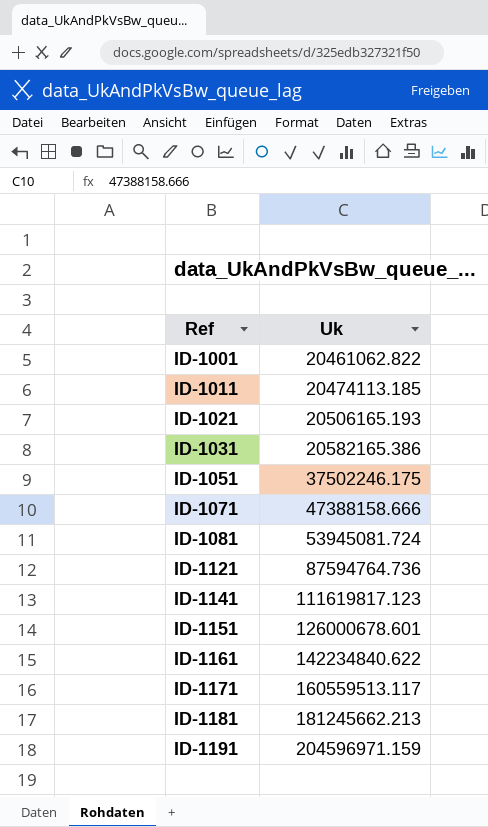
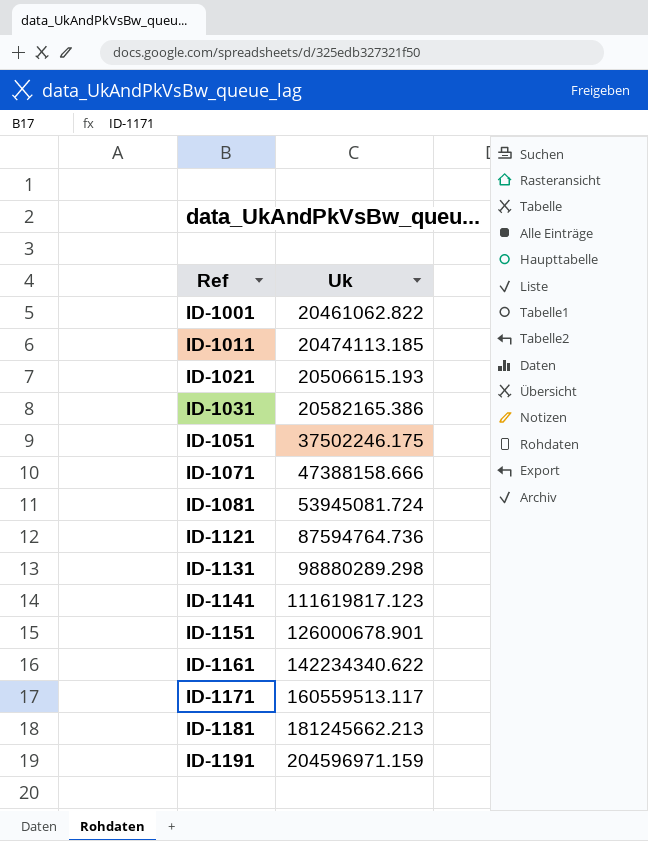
ID-1021 | Uk: 20506165.193 -> 20506615.193
row ID-1131: none -> 98880289.298
ID-1151 | Uk: 126000678.601 -> 126000678.901
ID-1161 | Uk: 142234840.622 -> 142234340.622

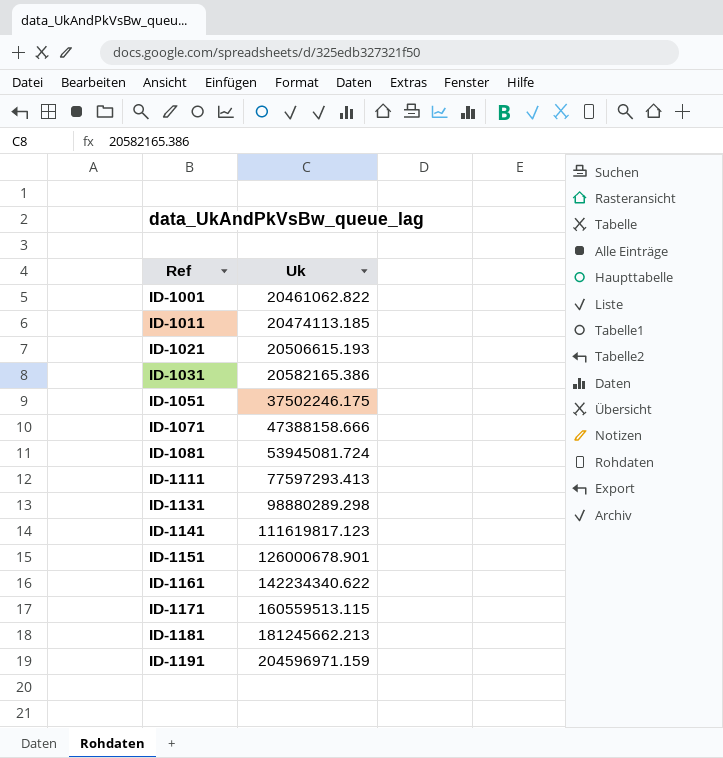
row ID-1121: 87594764.736 -> none
row ID-1111: none -> 77597293.413
ID-1171 | Uk: 160559513.117 -> 160559513.115

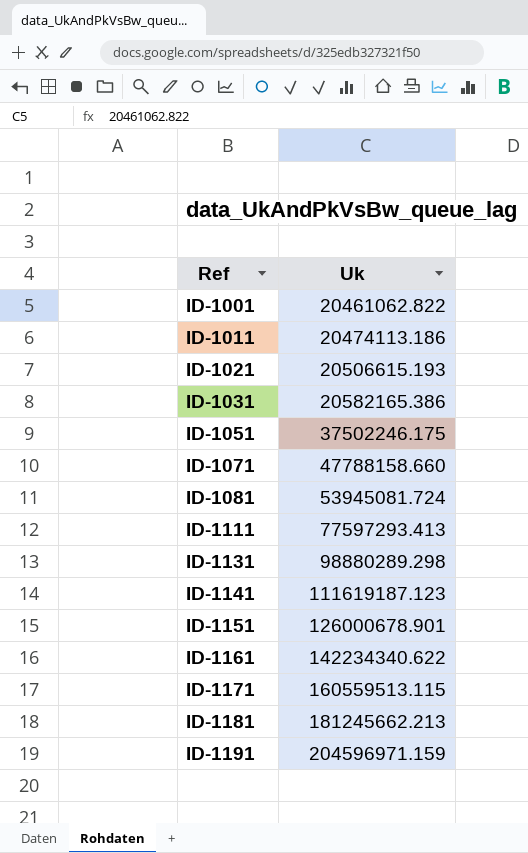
ID-1011 | Uk: 20474113.185 -> 20474113.186
ID-1071 | Uk: 47388158.666 -> 47788158.660
ID-1141 | Uk: 111619817.123 -> 111619187.123

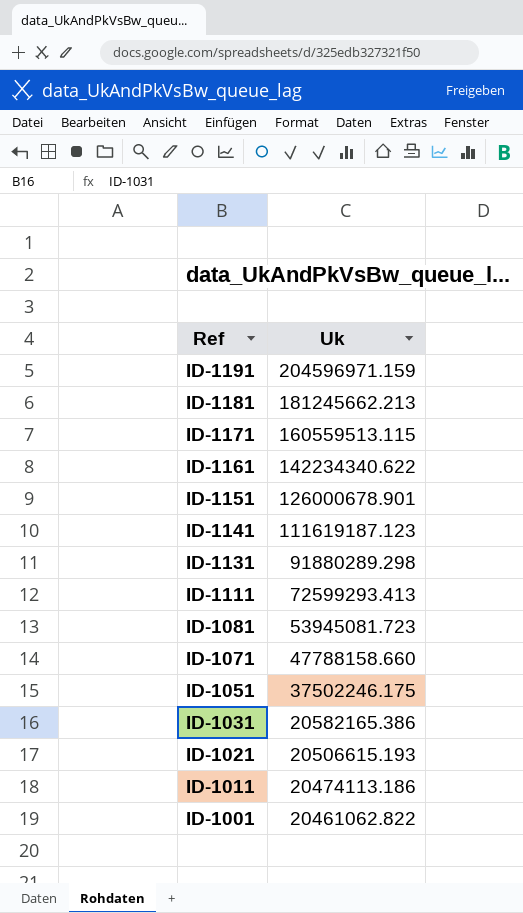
row order: Ref ascending -> Ref descending
ID-1131 | Uk: 98880289.298 -> 91880289.298
ID-1111 | Uk: 77597293.413 -> 72599293.413
ID-1081 | Uk: 53945081.724 -> 53945081.723

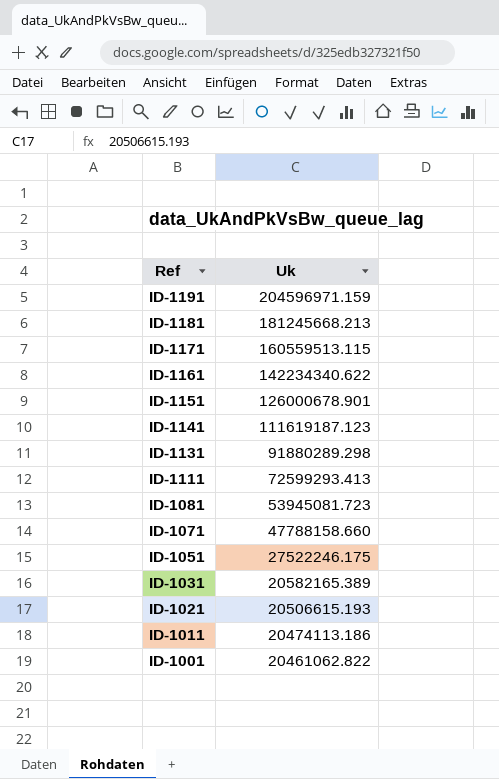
ID-1181 | Uk: 181245662.213 -> 181245668.213
ID-1051 | Uk: 37502246.175 -> 27522246.175
ID-1031 | Uk: 20582165.386 -> 20582165.389

